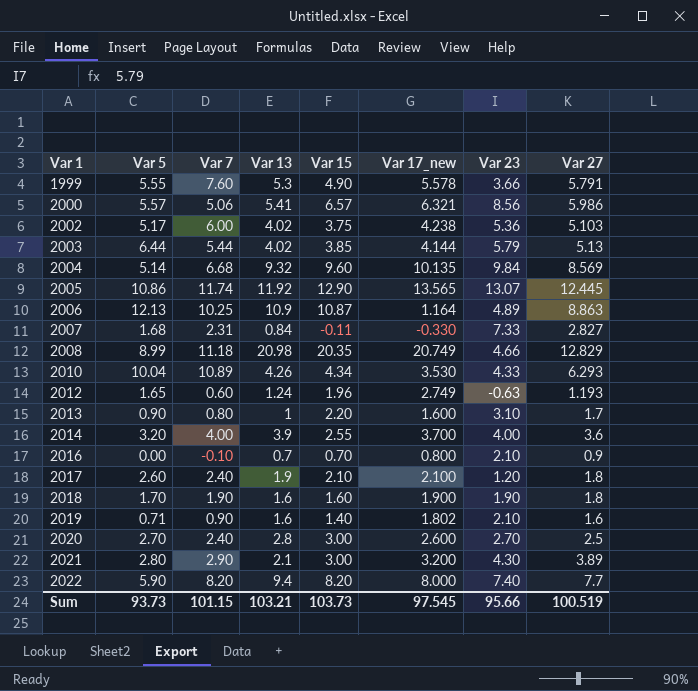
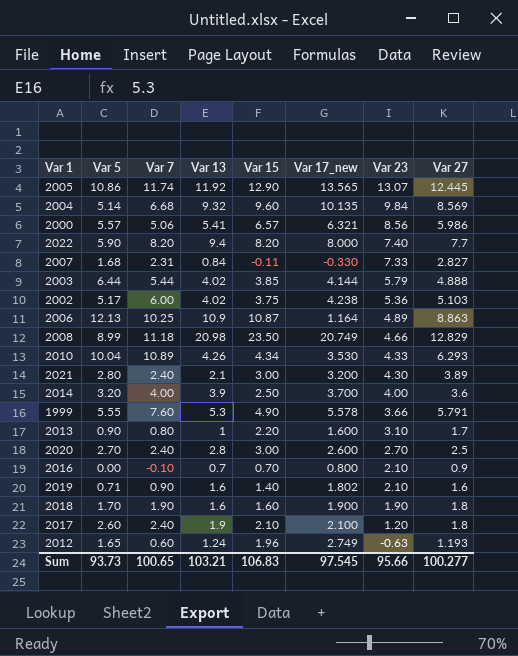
row order: Var 1 ascending -> Var 23 descending
2003 | Var 27: 5.13 -> 4.888
2008 | Var 15: 20.35 -> 23.50
2021 | Var 7: 2.90 -> 2.40
2014 | Var 15: 2.55 -> 2.50
Sum | Var 7: 101.15 -> 100.65
Sum | Var 15: 103.73 -> 106.83
Sum | Var 27: 100.519 -> 100.277

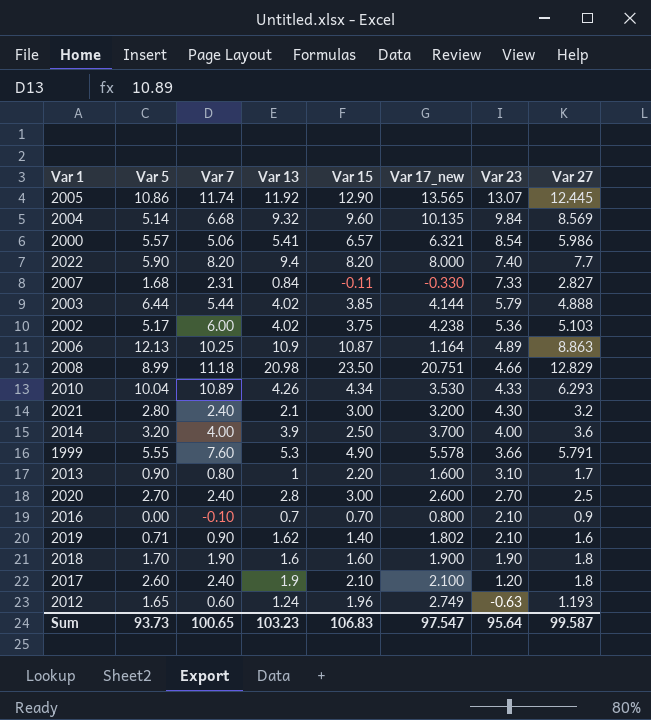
2000 | Var 23: 8.56 -> 8.54
2008 | Var 17_new: 20.749 -> 20.751
2021 | Var 27: 3.89 -> 3.2
2019 | Var 13: 1.6 -> 1.62
Sum | Var 13: 103.21 -> 103.23
Sum | Var 17_new: 97.545 -> 97.547
Sum | Var 23: 95.66 -> 95.64
Sum | Var 27: 100.277 -> 99.587

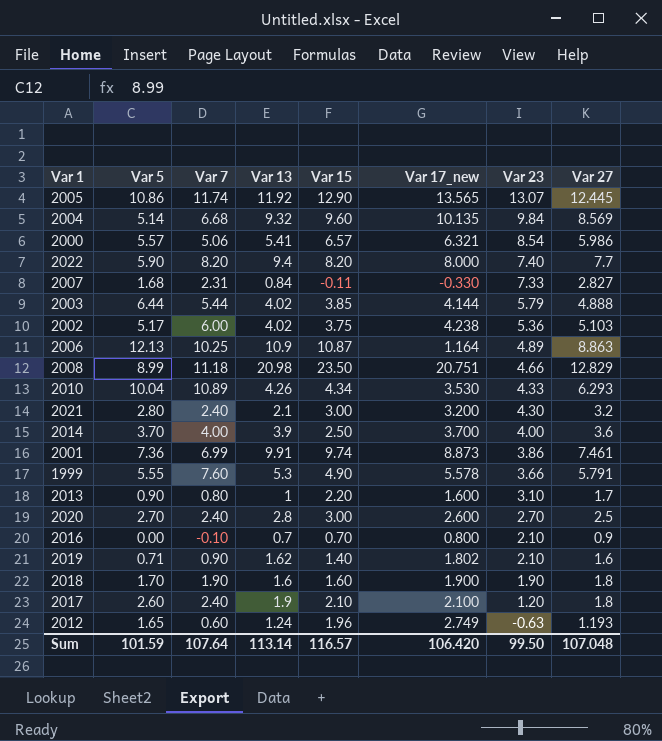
2014 | Var 5: 3.20 -> 3.70
row 2001: none -> 7.36 | 6.99 | 9.91 | 9.74 | 8.873 | 3.86 | 7.461
Sum | Var 5: 93.73 -> 101.59
Sum | Var 7: 100.65 -> 107.64
Sum | Var 13: 103.23 -> 113.14
Sum | Var 15: 106.83 -> 116.57
Sum | Var 17_new: 97.547 -> 106.420
Sum | Var 23: 95.64 -> 99.50
Sum | Var 27: 99.587 -> 107.048

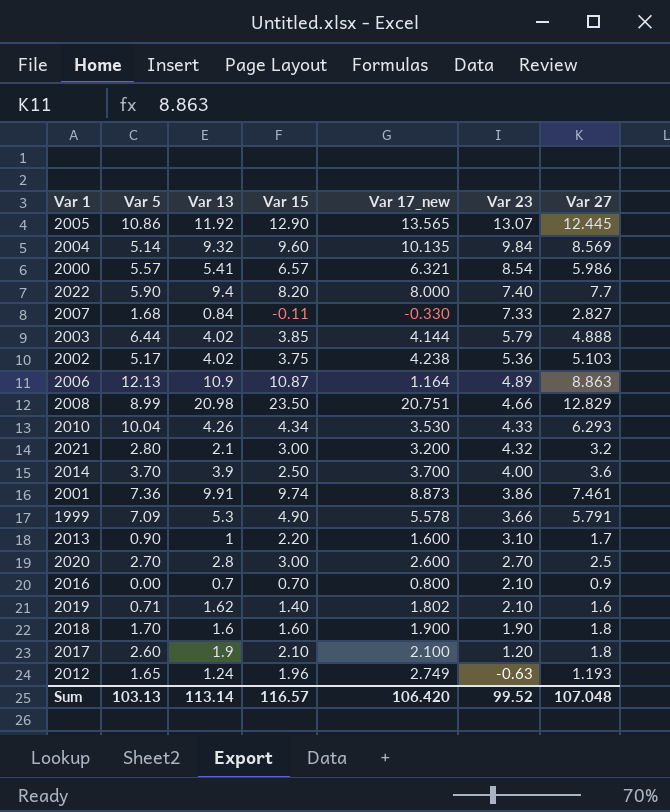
column Var 7 | position: 3 -> none
2021 | Var 23: 4.30 -> 4.32
1999 | Var 5: 5.55 -> 7.09
Sum | Var 5: 101.59 -> 103.13
Sum | Var 23: 99.50 -> 99.52

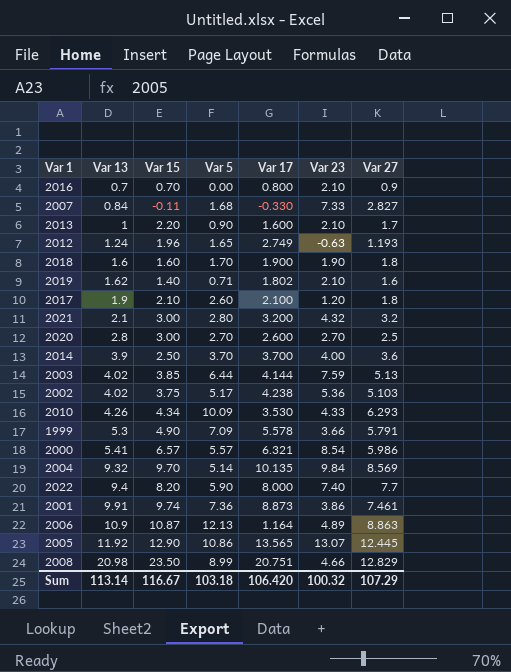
row order: Var 23 descending -> Var 13 ascending
column Var 5 | position: 2 -> 4
column name: Var 17_new -> Var 17
2013 | Var 23: 3.10 -> 2.10
2003 | Var 23: 5.79 -> 7.59
2003 | Var 27: 4.888 -> 5.13
2010 | Var 5: 10.04 -> 10.09
2004 | Var 15: 9.60 -> 9.70
Sum | Var 15: 116.57 -> 116.67
Sum | Var 5: 103.13 -> 103.18
Sum | Var 23: 99.52 -> 100.32
Sum | Var 27: 107.048 -> 107.29

